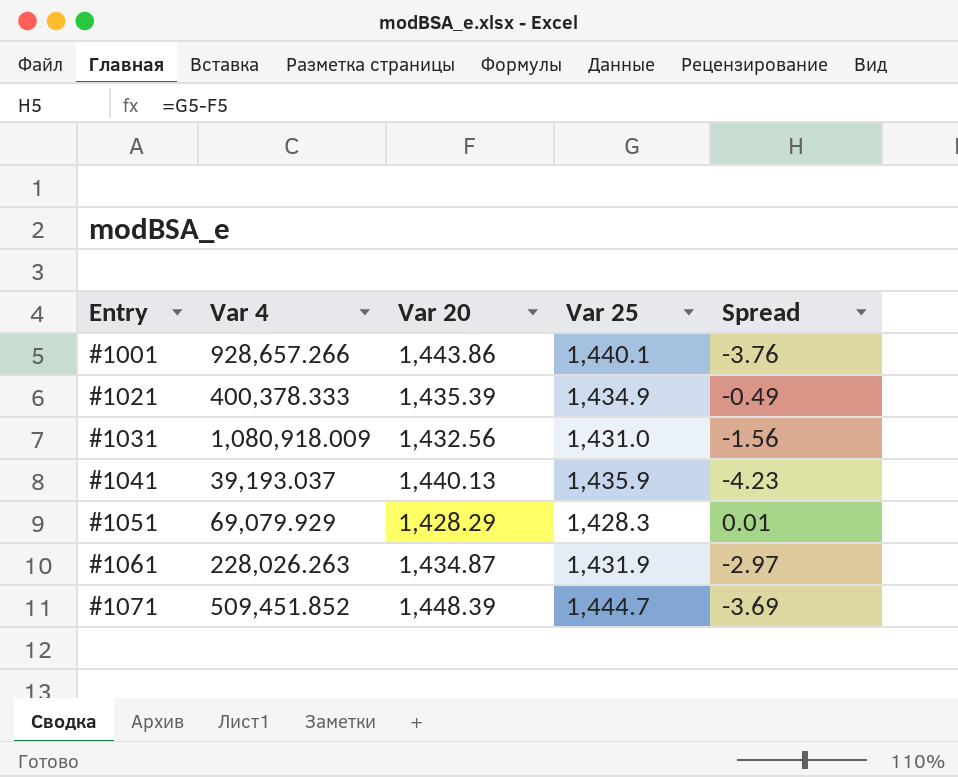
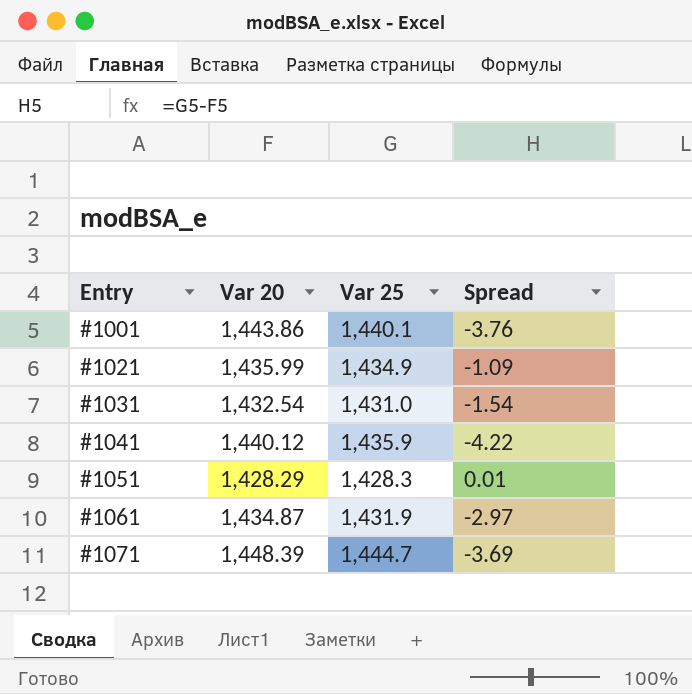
column Var 4 | position: 2 -> none
#1021 | Var 20: 1,435.39 -> 1,435.99
#1021 | Spread: -0.49 -> -1.09
#1031 | Var 20: 1,432.56 -> 1,432.54
#1031 | Spread: -1.56 -> -1.54
#1041 | Var 20: 1,440.13 -> 1,440.12
#1041 | Spread: -4.23 -> -4.22

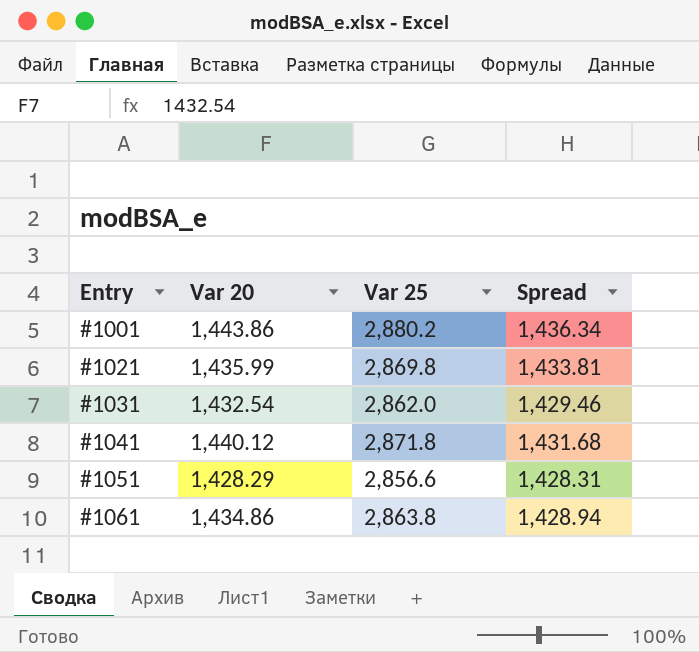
row #1071: 1,448.39 | 1,444.7 | -3.69 -> none
#1001 | Var 25: 1,440.1 -> 2,880.2
#1001 | Spread: -3.76 -> 1,436.34
#1021 | Var 25: 1,434.9 -> 2,869.8
#1021 | Spread: -1.09 -> 1,433.81
#1031 | Var 25: 1,431.0 -> 2,862.0
#1031 | Spread: -1.54 -> 1,429.46
#1041 | Var 25: 1,435.9 -> 2,871.8
#1041 | Spread: -4.22 -> 1,431.68
#1051 | Var 25: 1,428.3 -> 2,856.6
#1051 | Spread: 0.01 -> 1,428.31
#1061 | Var 20: 1,434.87 -> 1,434.86
#1061 | Var 25: 1,431.9 -> 2,863.8
#1061 | Spread: -2.97 -> 1,428.94

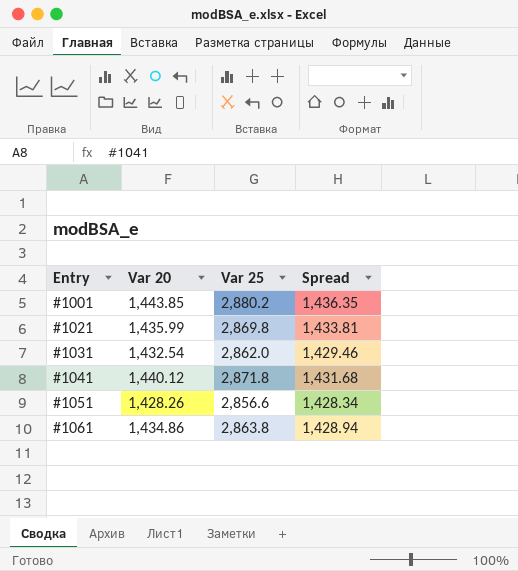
#1001 | Var 20: 1,443.86 -> 1,443.85
#1001 | Spread: 1,436.34 -> 1,436.35
#1051 | Var 20: 1,428.29 -> 1,428.26
#1051 | Spread: 1,428.31 -> 1,428.34

